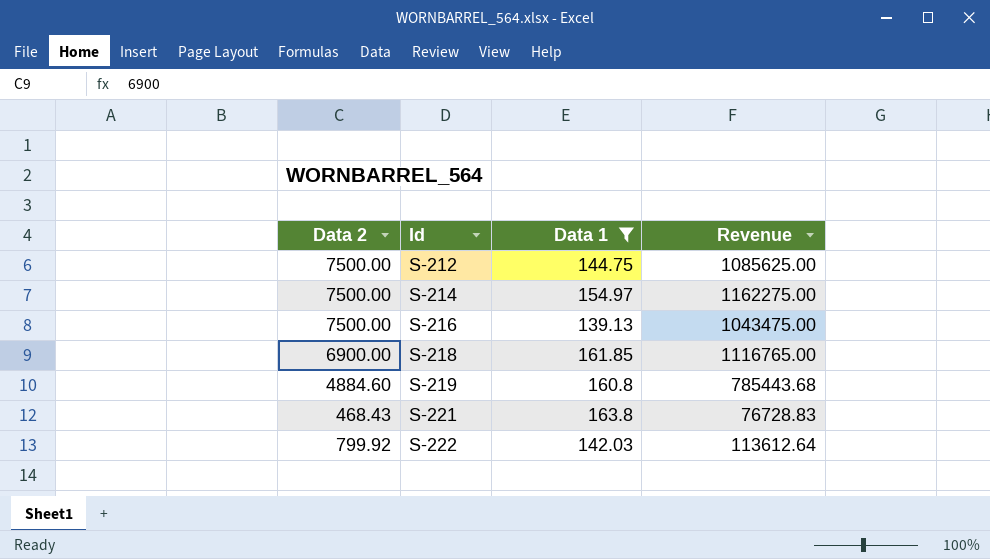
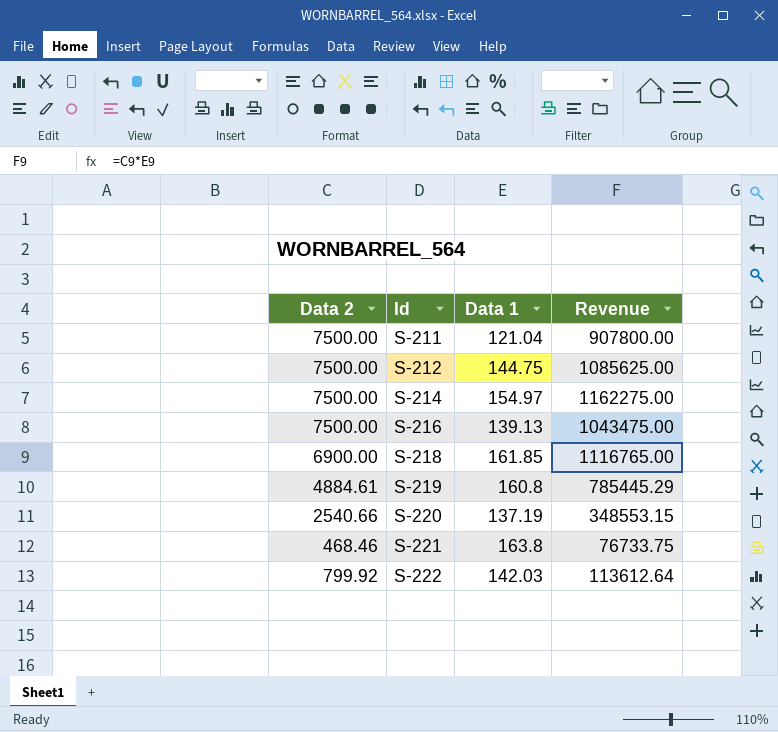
filter: Data 1 >= 139.13 -> none
S-219 | Data 2: 4884.60 -> 4884.61
S-219 | Revenue: 785443.68 -> 785445.29
S-221 | Data 2: 468.43 -> 468.46
S-221 | Revenue: 76728.83 -> 76733.75

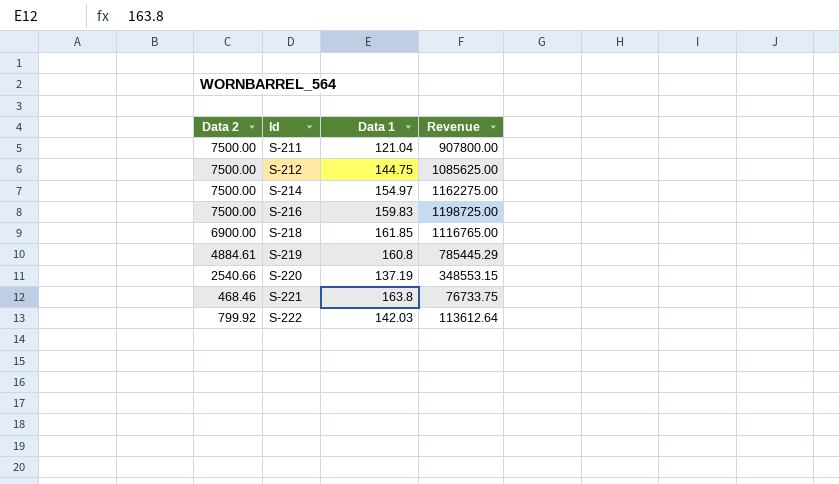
S-216 | Data 1: 139.13 -> 159.83
S-216 | Revenue: 1043475.00 -> 1198725.00

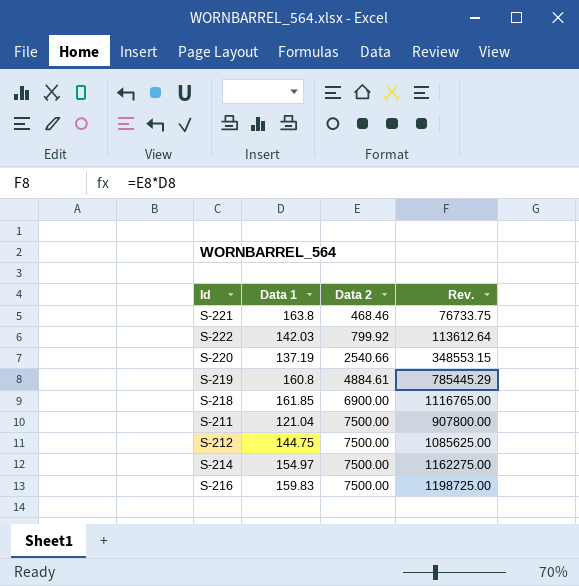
row order: Id ascending -> Data 2 ascending
column Data 2 | position: 1 -> 3
column name: Revenue -> Rev.

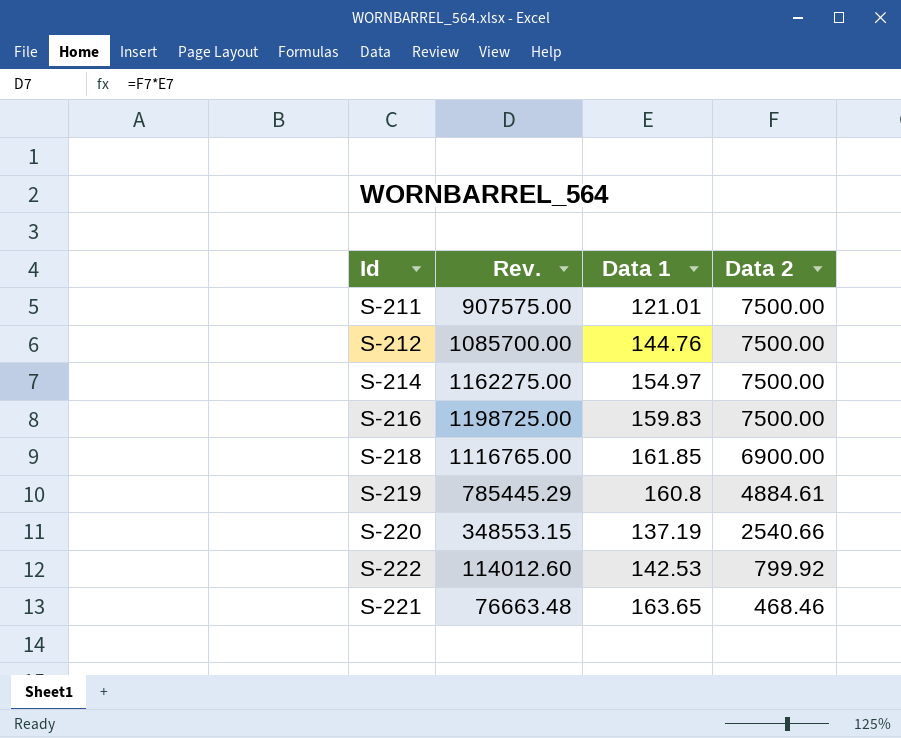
row order: Data 2 ascending -> Data 2 descending
column Rev. | position: 4 -> 2
S-211 | Rev.: 907800.00 -> 907575.00
S-211 | Data 1: 121.04 -> 121.01
S-212 | Rev.: 1085625.00 -> 1085700.00
S-212 | Data 1: 144.75 -> 144.76
S-222 | Rev.: 113612.64 -> 114012.60
S-222 | Data 1: 142.03 -> 142.53
S-221 | Rev.: 76733.75 -> 76663.48
S-221 | Data 1: 163.8 -> 163.65

